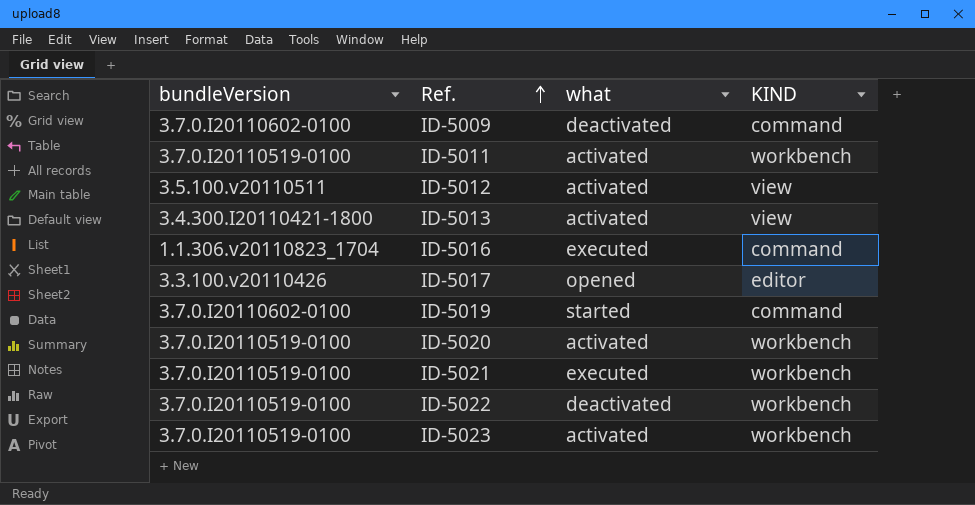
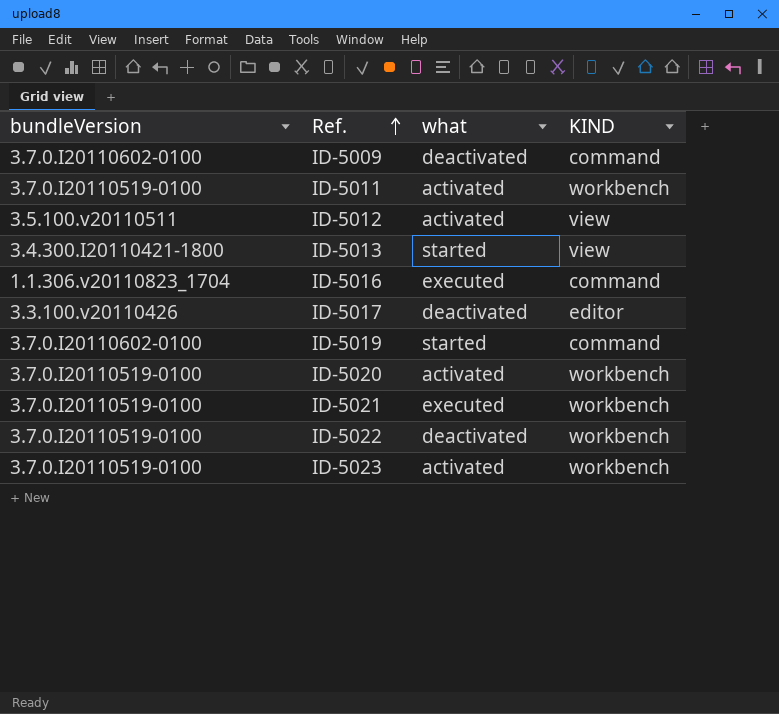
ID-5013 | what: activated -> started
ID-5017 | what: opened -> deactivated

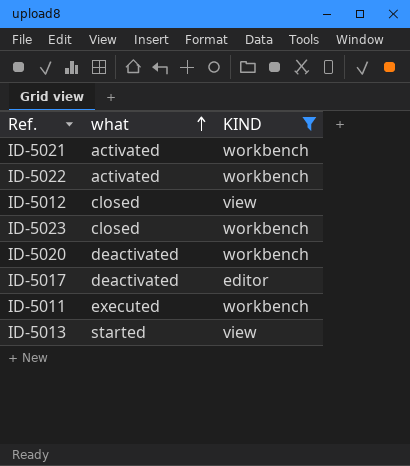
filter: none -> KIND != command
row order: Ref. ascending -> what ascending
column bundleVersion | position: 1 -> none
ID-5021 | what: executed -> activated
ID-5022 | what: deactivated -> activated
ID-5012 | what: activated -> closed
ID-5023 | what: activated -> closed
ID-5020 | what: activated -> deactivated
ID-5011 | what: activated -> executed

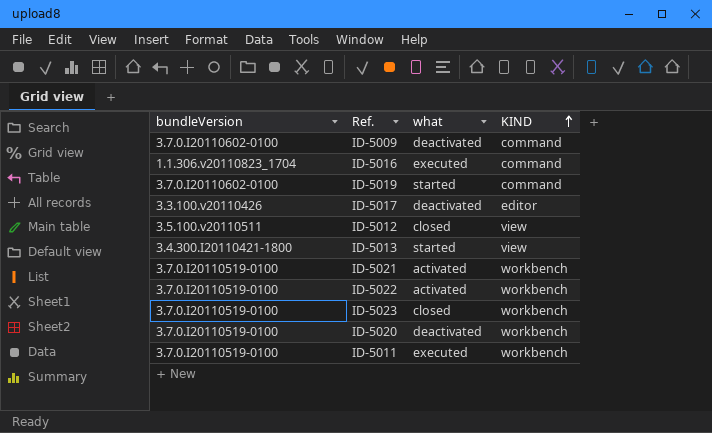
filter: KIND != command -> none
row order: what ascending -> KIND ascending
column bundleVersion | position: none -> 1

